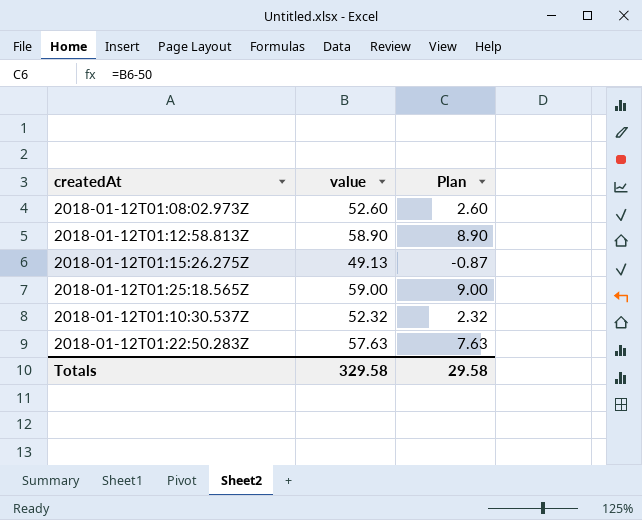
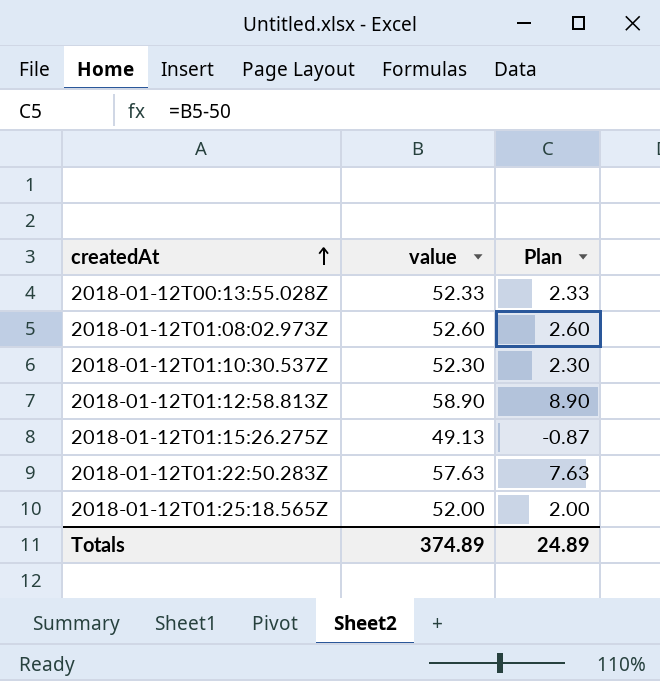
row order: none -> createdAt ascending
row 2018-01-12T00:13:55.028Z: none -> 52.33 | 2.33
2018-01-12T01:10:30.537Z | value: 52.32 -> 52.30
2018-01-12T01:10:30.537Z | Plan: 2.32 -> 2.30
2018-01-12T01:25:18.565Z | value: 59.00 -> 52.00
2018-01-12T01:25:18.565Z | Plan: 9.00 -> 2.00
Totals | value: 329.58 -> 374.89
Totals | Plan: 29.58 -> 24.89

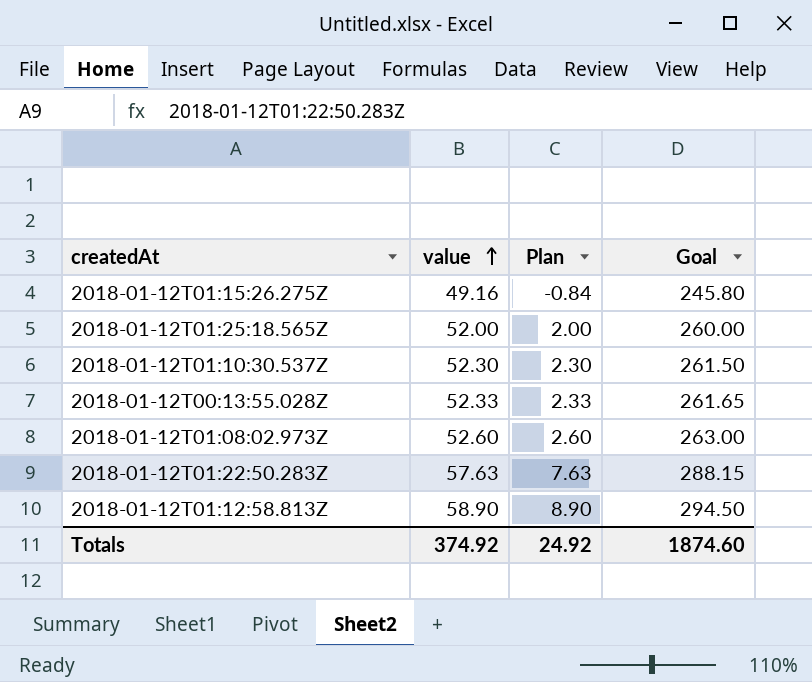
row order: createdAt ascending -> value ascending
column Goal | formula: none -> [value] * 5
2018-01-12T01:15:26.275Z | value: 49.13 -> 49.16
2018-01-12T01:15:26.275Z | Plan: -0.87 -> -0.84
Totals | value: 374.89 -> 374.92
Totals | Plan: 24.89 -> 24.92

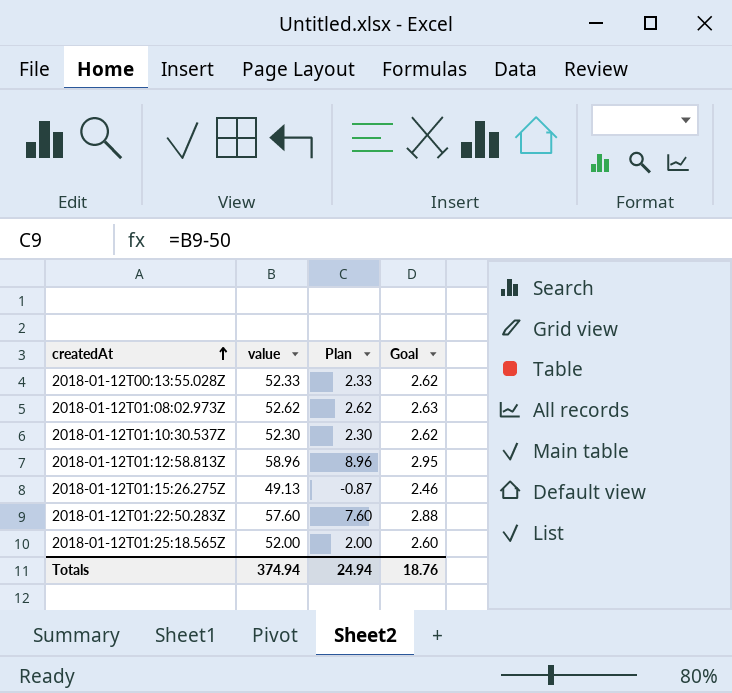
row order: value ascending -> createdAt ascending
column Goal | formula: [value] * 5 -> [value] * 0.05
2018-01-12T01:08:02.973Z | value: 52.60 -> 52.62
2018-01-12T01:08:02.973Z | Plan: 2.60 -> 2.62
2018-01-12T01:12:58.813Z | value: 58.90 -> 58.96
2018-01-12T01:12:58.813Z | Plan: 8.90 -> 8.96
2018-01-12T01:15:26.275Z | value: 49.16 -> 49.13
2018-01-12T01:15:26.275Z | Plan: -0.84 -> -0.87
2018-01-12T01:22:50.283Z | value: 57.63 -> 57.60
2018-01-12T01:22:50.283Z | Plan: 7.63 -> 7.60
Totals | value: 374.92 -> 374.94
Totals | Plan: 24.92 -> 24.94
Totals | Goal: 1874.60 -> 18.76

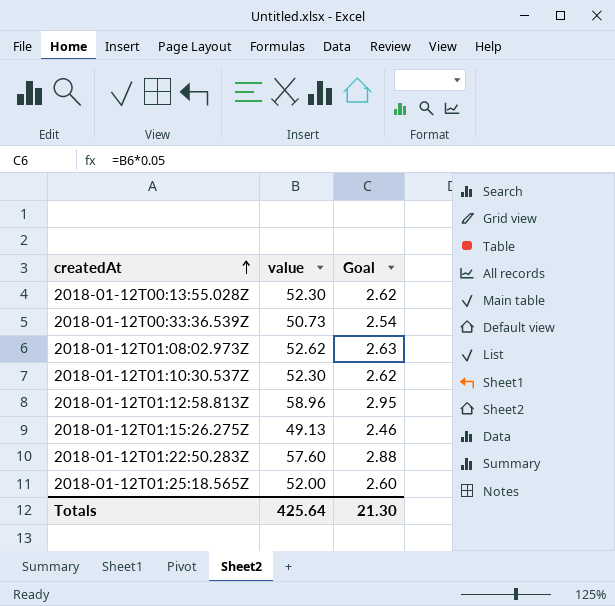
column Plan | formula: [value] - 50 -> none
2018-01-12T00:13:55.028Z | value: 52.33 -> 52.30
row 2018-01-12T00:33:36.539Z: none -> 50.73 | 2.54
Totals | value: 374.94 -> 425.64
Totals | Goal: 18.76 -> 21.30

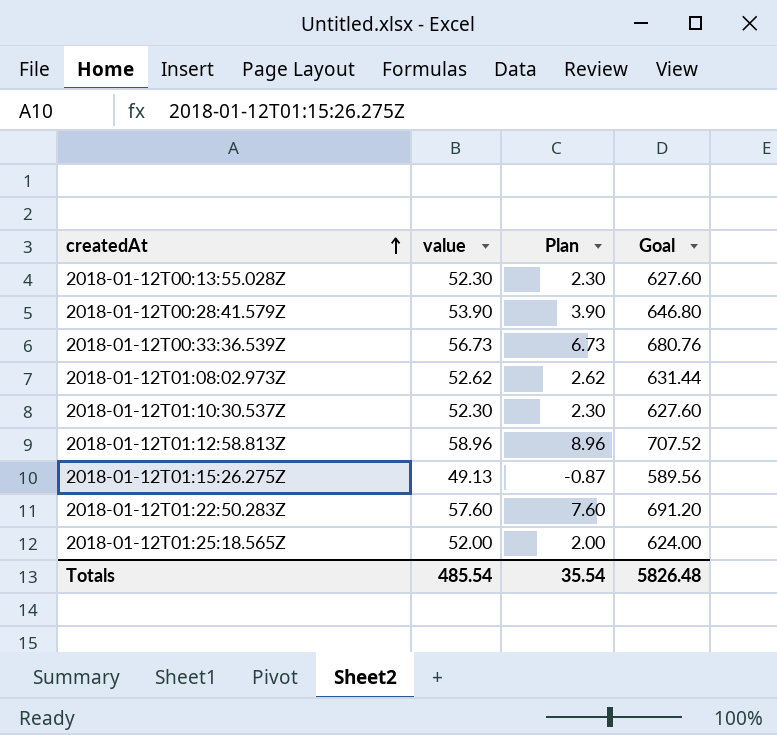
column Plan | formula: none -> [value] - 50
column Goal | formula: [value] * 0.05 -> [value] * 12
row 2018-01-12T00:28:41.579Z: none -> 53.90 | 3.90 | 646.80
2018-01-12T00:33:36.539Z | value: 50.73 -> 56.73
Totals | value: 425.64 -> 485.54
Totals | Goal: 21.30 -> 5826.48

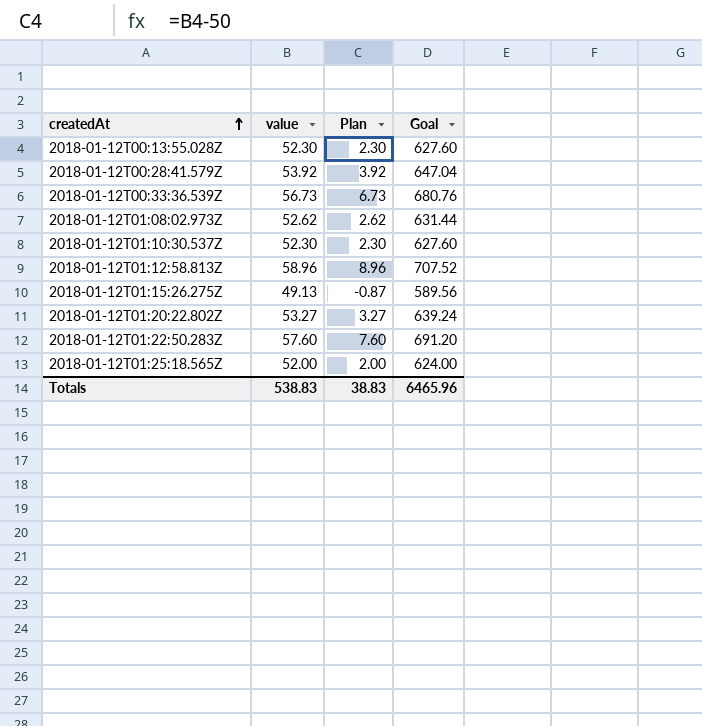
2018-01-12T00:28:41.579Z | value: 53.90 -> 53.92
2018-01-12T00:28:41.579Z | Plan: 3.90 -> 3.92
2018-01-12T00:28:41.579Z | Goal: 646.80 -> 647.04
row 2018-01-12T01:20:22.802Z: none -> 53.27 | 3.27 | 639.24
Totals | value: 485.54 -> 538.83
Totals | Plan: 35.54 -> 38.83
Totals | Goal: 5826.48 -> 6465.96

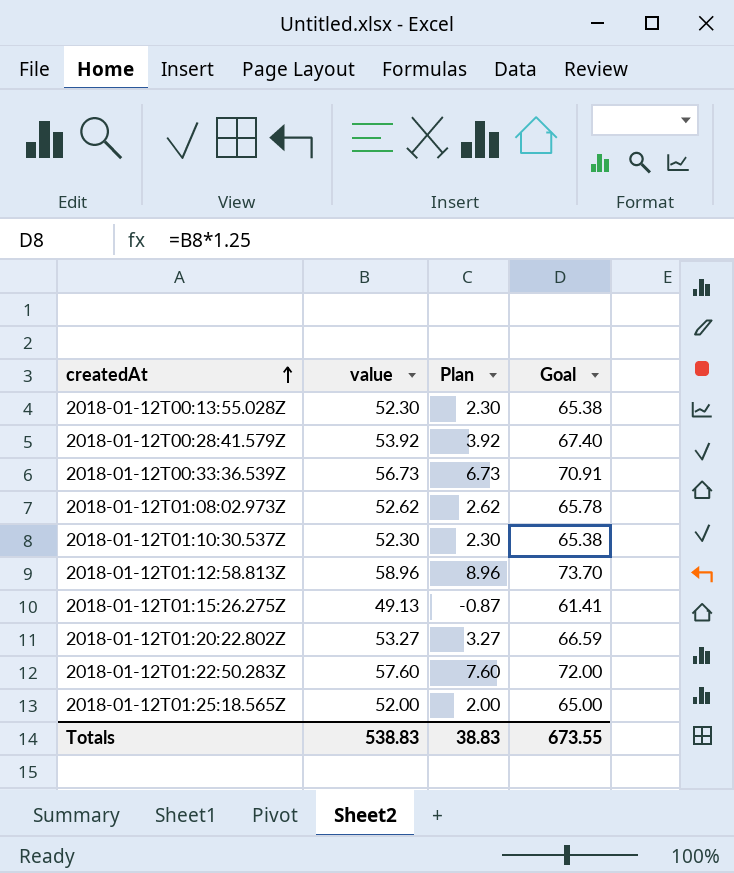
column Goal | formula: [value] * 12 -> [value] * 1.25
Totals | Goal: 6465.96 -> 673.55

